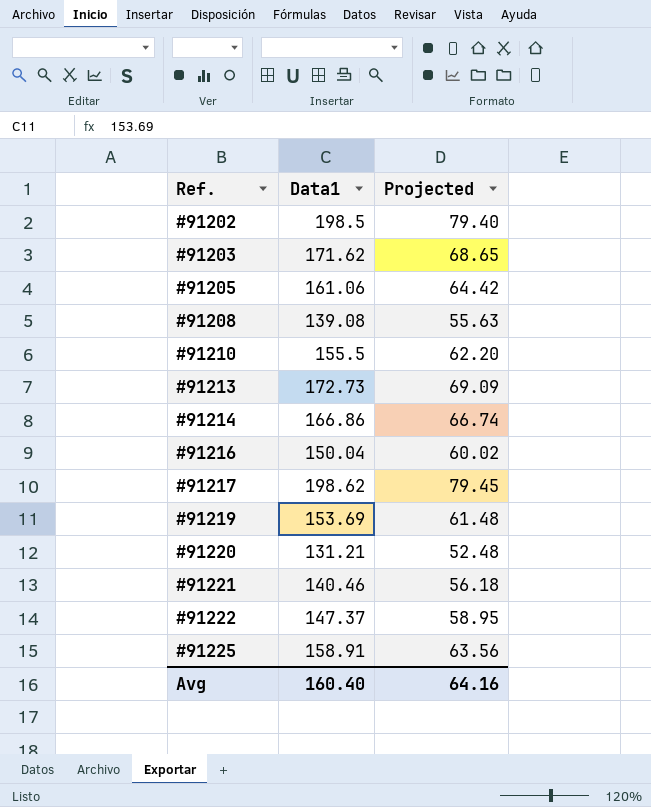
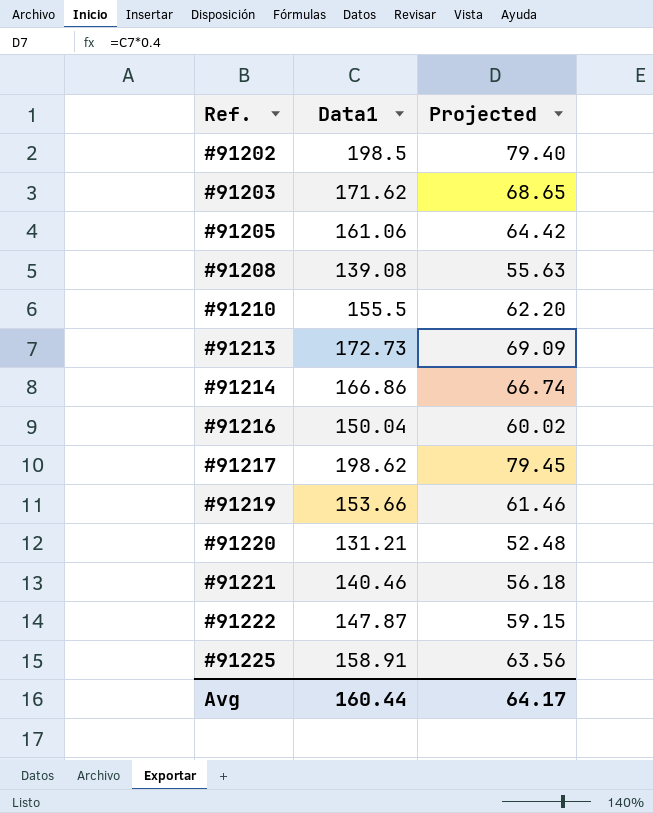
#91219 | Data1: 153.69 -> 153.66
#91219 | Projected: 61.48 -> 61.46
#91222 | Data1: 147.37 -> 147.87
#91222 | Projected: 58.95 -> 59.15
Avg | Data1: 160.40 -> 160.44
Avg | Projected: 64.16 -> 64.17

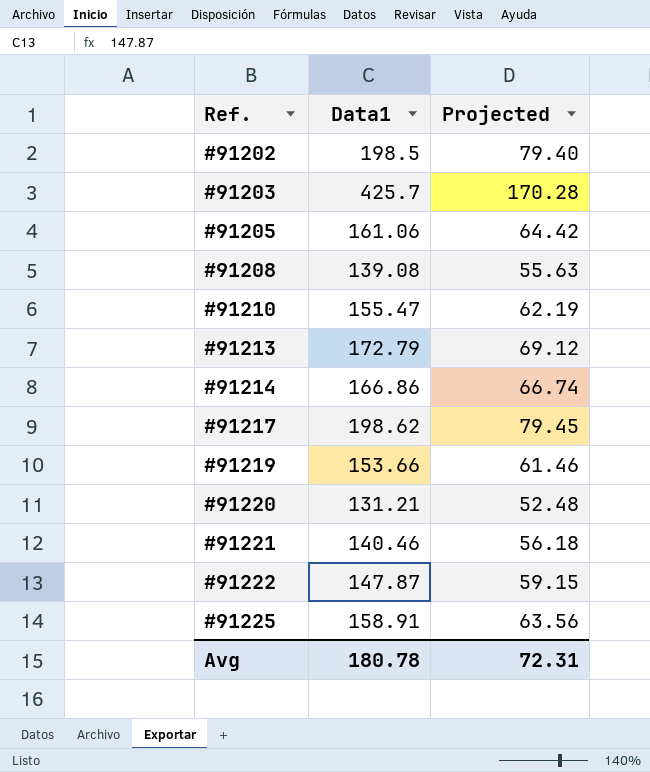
row #91216: 150.04 | 60.02 -> none
#91203 | Data1: 171.62 -> 425.7
#91203 | Projected: 68.65 -> 170.28
#91210 | Data1: 155.5 -> 155.47
#91210 | Projected: 62.20 -> 62.19
#91213 | Data1: 172.73 -> 172.79
#91213 | Projected: 69.09 -> 69.12
Avg | Data1: 160.44 -> 180.78
Avg | Projected: 64.17 -> 72.31

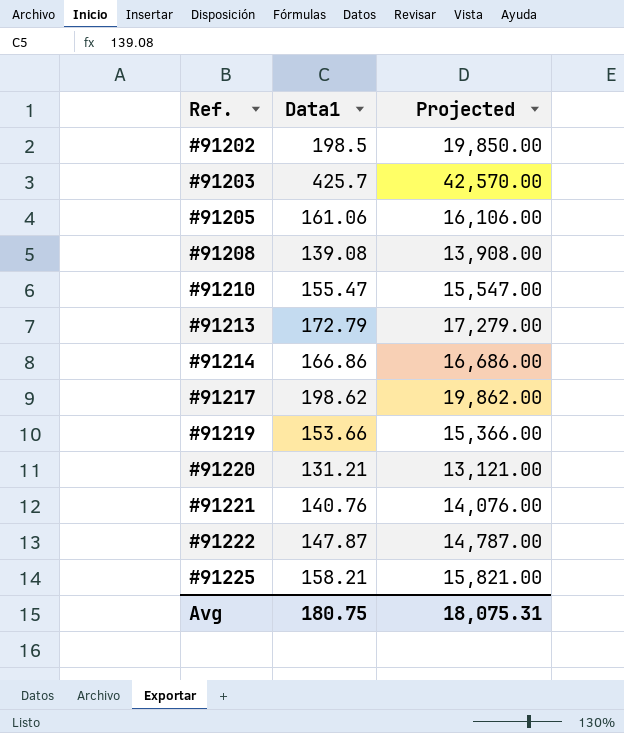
column Projected | formula: [Data1] * 0.4 -> [Data1] * 100
#91221 | Data1: 140.46 -> 140.76
#91225 | Data1: 158.91 -> 158.21
Avg | Data1: 180.78 -> 180.75
Avg | Projected: 72.31 -> 18,075.31

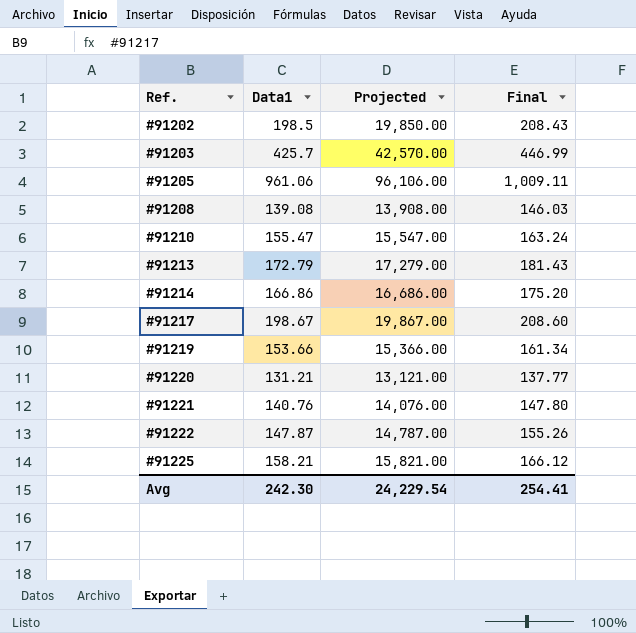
column Final | formula: none -> [Data1] * 1.05
#91205 | Data1: 161.06 -> 961.06
#91205 | Projected: 16,106.00 -> 96,106.00
#91217 | Data1: 198.62 -> 198.67
#91217 | Projected: 19,862.00 -> 19,867.00
Avg | Data1: 180.75 -> 242.30
Avg | Projected: 18,075.31 -> 24,229.54

